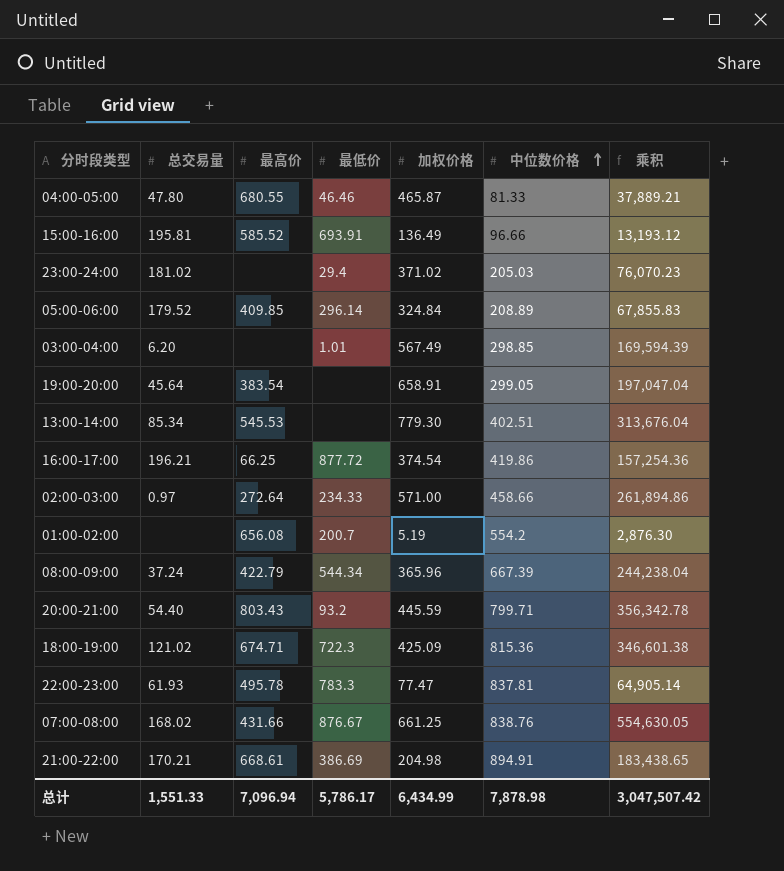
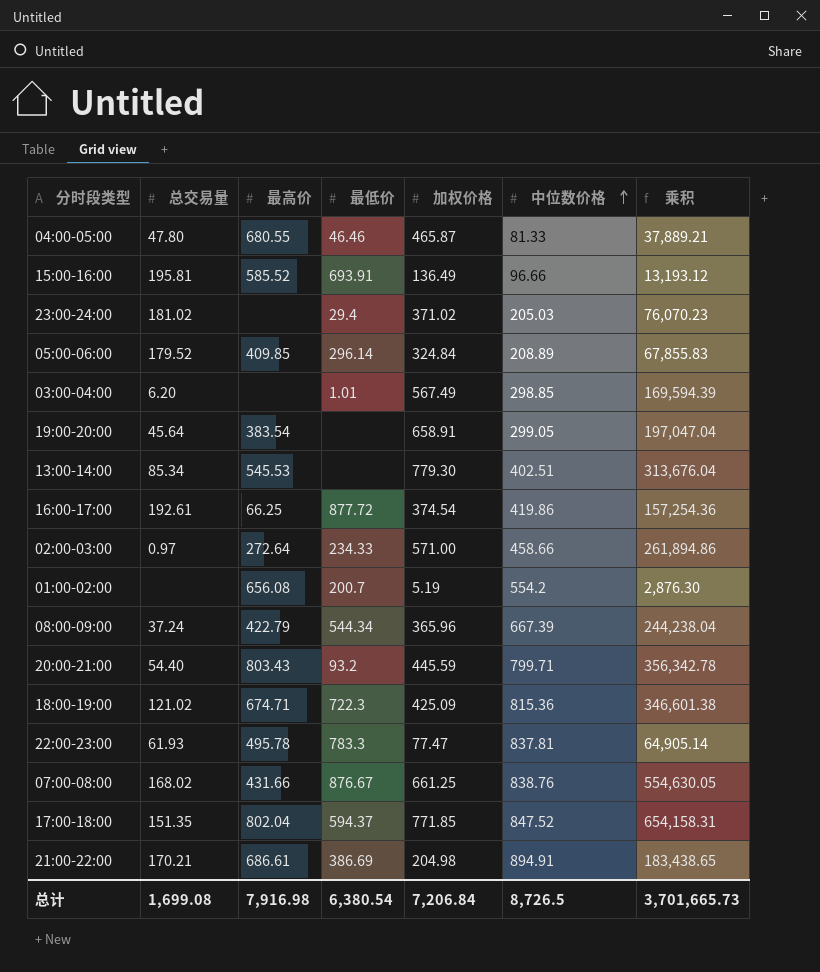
16:00-17:00 | 总交易量: 196.21 -> 192.61
row 17:00-18:00: none -> 151.35 | 802.04 | 594.37 | 771.85 | 847.52 | 654,158.31
21:00-22:00 | 最高价: 668.61 -> 686.61
总计 | 总交易量: 1,551.33 -> 1,699.08
总计 | 最高价: 7,096.94 -> 7,916.98
总计 | 最低价: 5,786.17 -> 6,380.54
总计 | 加权价格: 6,434.99 -> 7,206.84
总计 | 中位数价格: 7,878.98 -> 8,726.5
总计 | 乘积: 3,047,507.42 -> 3,701,665.73

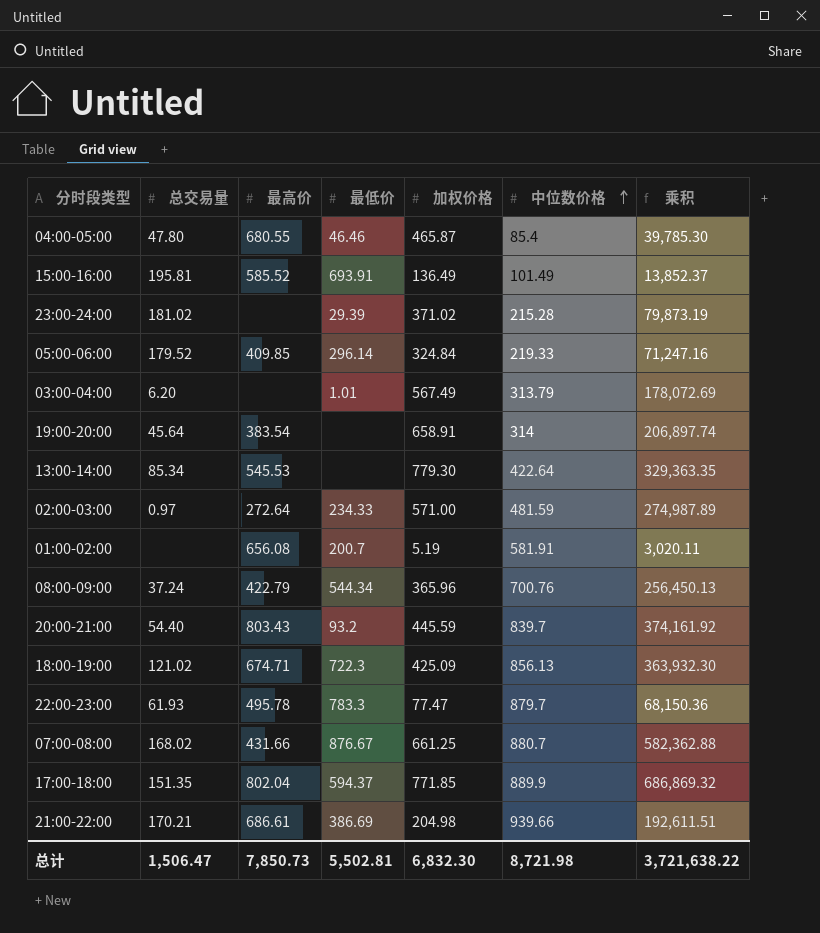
row 16:00-17:00: 192.61 | 66.25 | 877.72 | 374.54 | 419.86 | 157,254.36 -> none
04:00-05:00 | 中位数价格: 81.33 -> 85.4
04:00-05:00 | 乘积: 37,889.21 -> 39,785.30
15:00-16:00 | 中位数价格: 96.66 -> 101.49
15:00-16:00 | 乘积: 13,193.12 -> 13,852.37
23:00-24:00 | 最低价: 29.4 -> 29.39
23:00-24:00 | 中位数价格: 205.03 -> 215.28
23:00-24:00 | 乘积: 76,070.23 -> 79,873.19
05:00-06:00 | 中位数价格: 208.89 -> 219.33
05:00-06:00 | 乘积: 67,855.83 -> 71,247.16
03:00-04:00 | 中位数价格: 298.85 -> 313.79
03:00-04:00 | 乘积: 169,594.39 -> 178,072.69
19:00-20:00 | 中位数价格: 299.05 -> 314
19:00-20:00 | 乘积: 197,047.04 -> 206,897.74
13:00-14:00 | 中位数价格: 402.51 -> 422.64
13:00-14:00 | 乘积: 313,676.04 -> 329,363.35
02:00-03:00 | 中位数价格: 458.66 -> 481.59
02:00-03:00 | 乘积: 261,894.86 -> 274,987.89
01:00-02:00 | 中位数价格: 554.2 -> 581.91
01:00-02:00 | 乘积: 2,876.30 -> 3,020.11
08:00-09:00 | 中位数价格: 667.39 -> 700.76
08:00-09:00 | 乘积: 244,238.04 -> 256,450.13
20:00-21:00 | 中位数价格: 799.71 -> 839.7
20:00-21:00 | 乘积: 356,342.78 -> 374,161.92
18:00-19:00 | 中位数价格: 815.36 -> 856.13
18:00-19:00 | 乘积: 346,601.38 -> 363,932.30
22:00-23:00 | 中位数价格: 837.81 -> 879.7
22:00-23:00 | 乘积: 64,905.14 -> 68,150.36
07:00-08:00 | 中位数价格: 838.76 -> 880.7
07:00-08:00 | 乘积: 554,630.05 -> 582,362.88
17:00-18:00 | 中位数价格: 847.52 -> 889.9
17:00-18:00 | 乘积: 654,158.31 -> 686,869.32
21:00-22:00 | 中位数价格: 894.91 -> 939.66
21:00-22:00 | 乘积: 183,438.65 -> 192,611.51
总计 | 总交易量: 1,699.08 -> 1,506.47
总计 | 最高价: 7,916.98 -> 7,850.73
总计 | 最低价: 6,380.54 -> 5,502.81
总计 | 加权价格: 7,206.84 -> 6,832.30
总计 | 中位数价格: 8,726.5 -> 8,721.98
总计 | 乘积: 3,701,665.73 -> 3,721,638.22

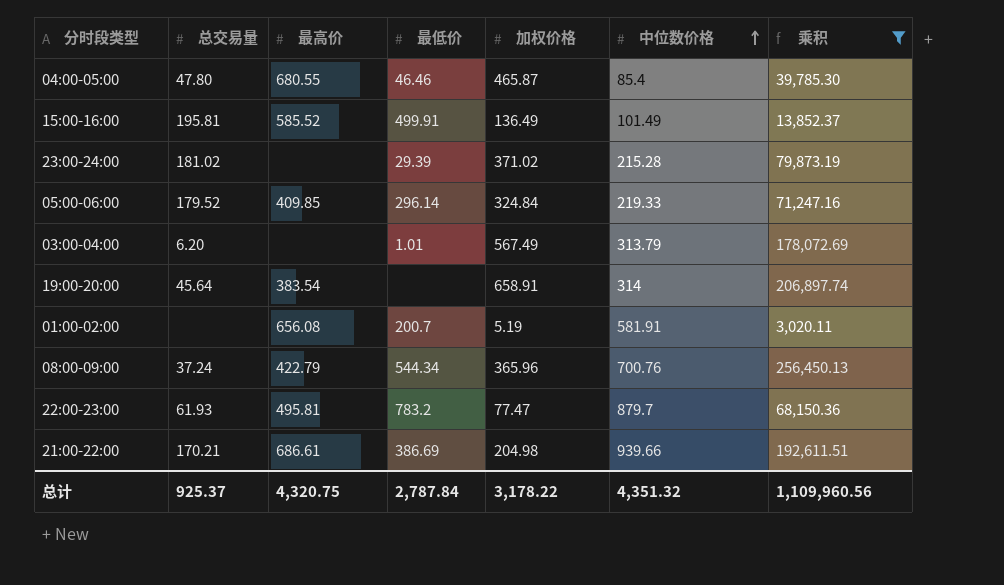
filter: none -> 乘积 <= 256,450.13
15:00-16:00 | 最低价: 693.91 -> 499.91
22:00-23:00 | 最高价: 495.78 -> 495.81
22:00-23:00 | 最低价: 783.3 -> 783.2
总计 | 总交易量: 1,506.47 -> 925.37
总计 | 最高价: 7,850.73 -> 4,320.75
总计 | 最低价: 5,502.81 -> 2,787.84
总计 | 加权价格: 6,832.30 -> 3,178.22
总计 | 中位数价格: 8,721.98 -> 4,351.32
总计 | 乘积: 3,721,638.22 -> 1,109,960.56

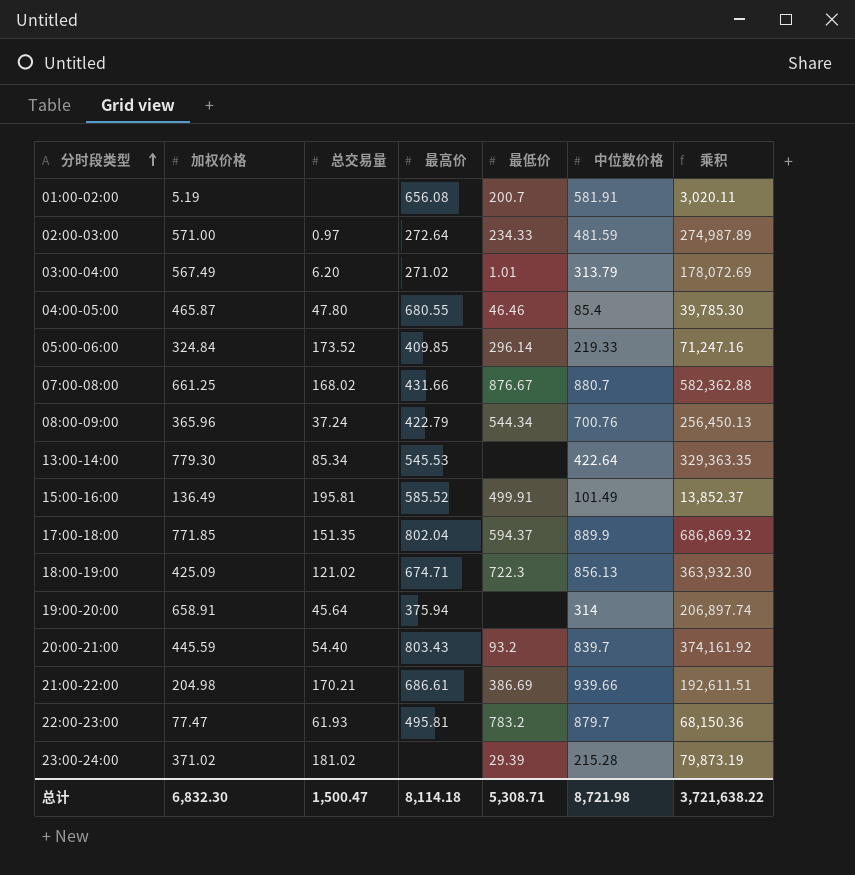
filter: 乘积 <= 256,450.13 -> none
row order: 中位数价格 ascending -> 分时段类型 ascending
column 加权价格 | position: 5 -> 2
03:00-04:00 | 最高价: none -> 271.02
05:00-06:00 | 总交易量: 179.52 -> 173.52
19:00-20:00 | 最高价: 383.54 -> 375.94
总计 | 加权价格: 3,178.22 -> 6,832.30
总计 | 总交易量: 925.37 -> 1,500.47
总计 | 最高价: 4,320.75 -> 8,114.18
总计 | 最低价: 2,787.84 -> 5,308.71
总计 | 中位数价格: 4,351.32 -> 8,721.98
总计 | 乘积: 1,109,960.56 -> 3,721,638.22

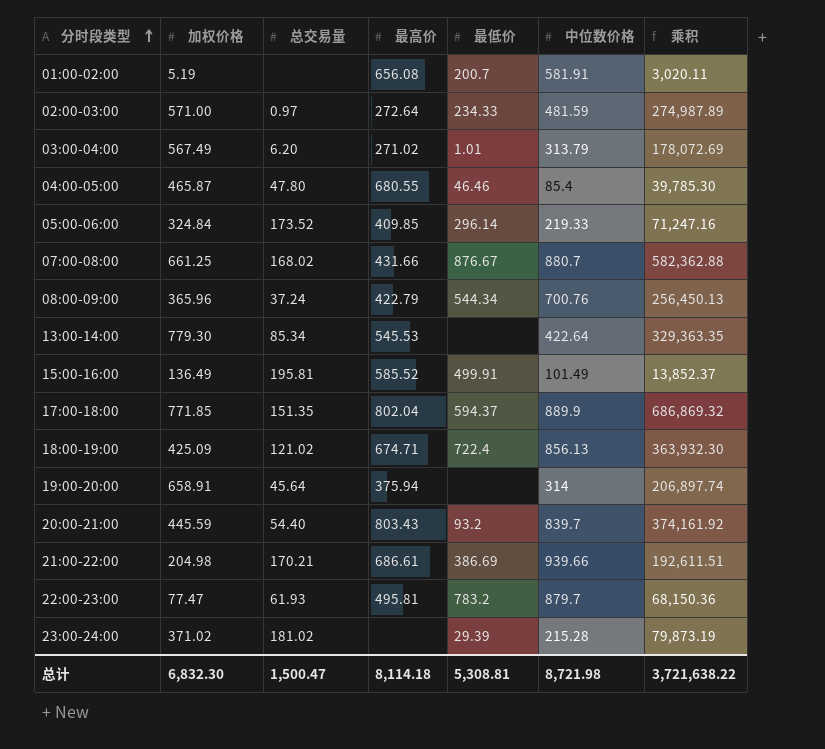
18:00-19:00 | 最低价: 722.3 -> 722.4
总计 | 最低价: 5,308.71 -> 5,308.81

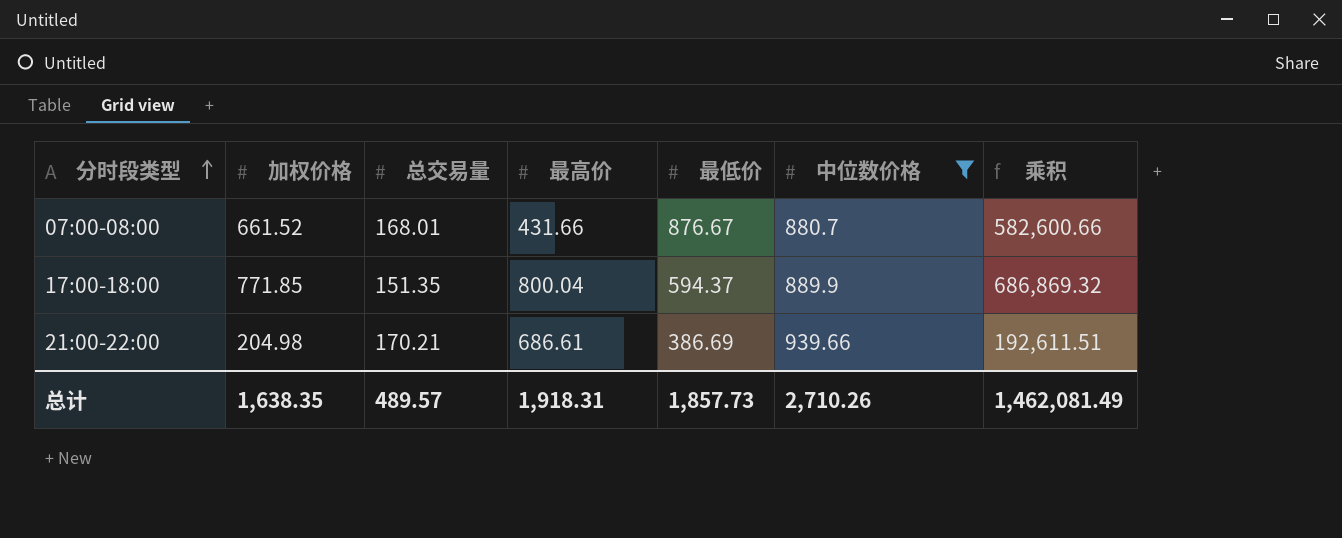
filter: none -> 中位数价格 >= 880.7
07:00-08:00 | 加权价格: 661.25 -> 661.52
07:00-08:00 | 总交易量: 168.02 -> 168.01
07:00-08:00 | 乘积: 582,362.88 -> 582,600.66
17:00-18:00 | 最高价: 802.04 -> 800.04
总计 | 加权价格: 6,832.30 -> 1,638.35
总计 | 总交易量: 1,500.47 -> 489.57
总计 | 最高价: 8,114.18 -> 1,918.31
总计 | 最低价: 5,308.81 -> 1,857.73
总计 | 中位数价格: 8,721.98 -> 2,710.26
总计 | 乘积: 3,721,638.22 -> 1,462,081.49

